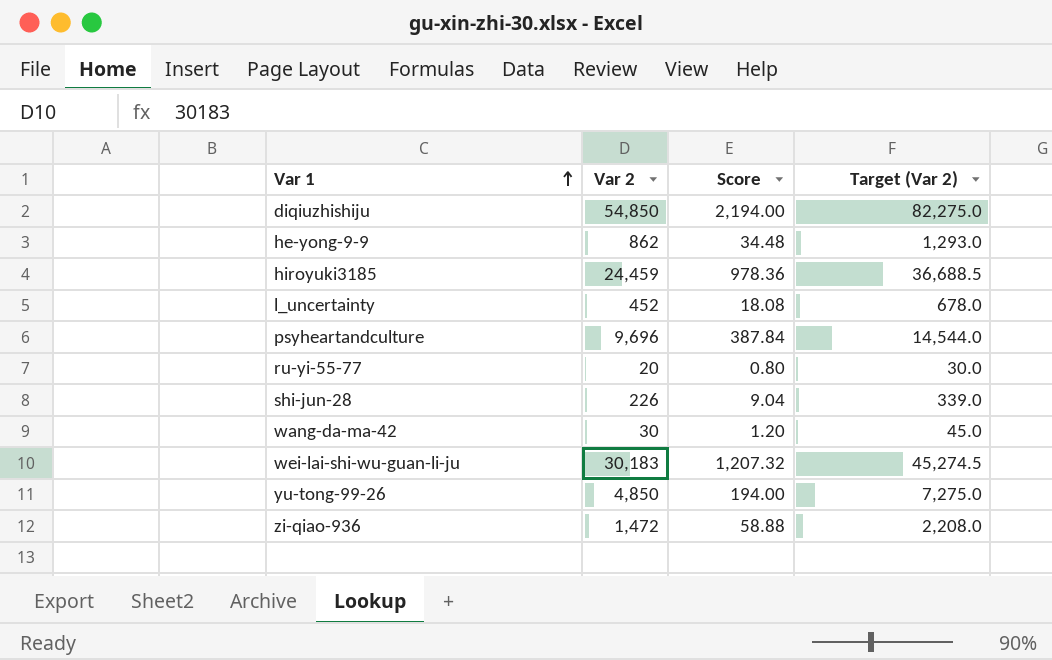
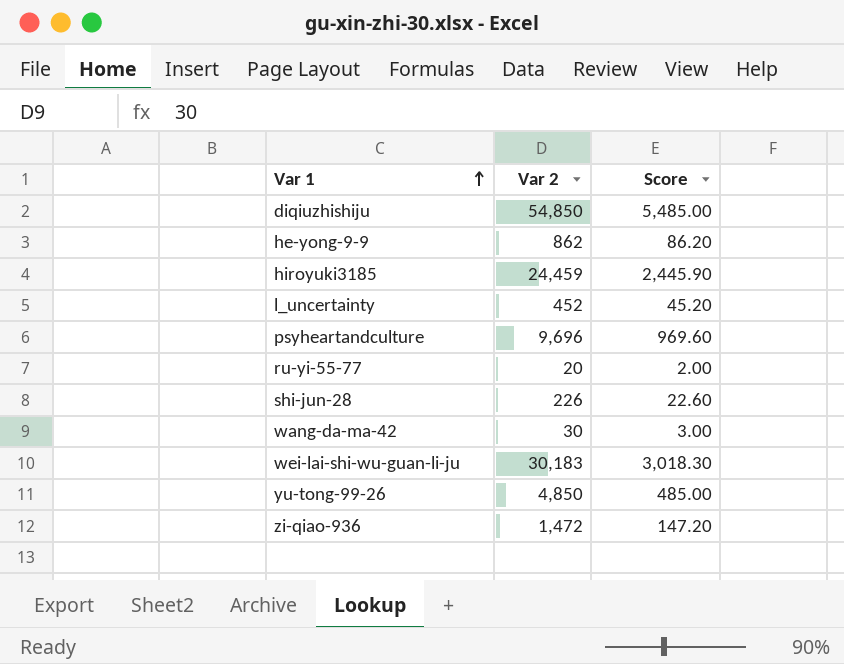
column Target (Var 2) | formula: [Var 2] * 1.5 -> none
column Score | formula: [Var 2] * 0.04 -> [Var 2] * 0.1

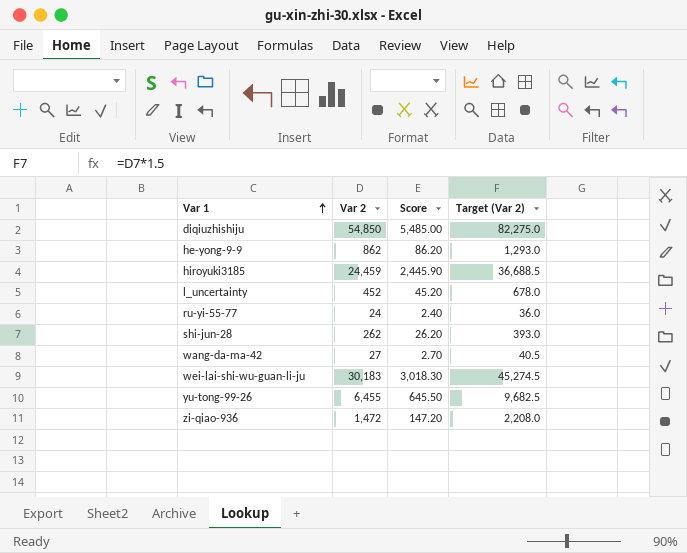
column Target (Var 2) | formula: none -> [Var 2] * 1.5
row psyheartandculture: 9,696 | 969.60 -> none
ru-yi-55-77 | Var 2: 20 -> 24
ru-yi-55-77 | Score: 2.00 -> 2.40
shi-jun-28 | Var 2: 226 -> 262
shi-jun-28 | Score: 22.60 -> 26.20
wang-da-ma-42 | Var 2: 30 -> 27
wang-da-ma-42 | Score: 3.00 -> 2.70
yu-tong-99-26 | Var 2: 4,850 -> 6,455
yu-tong-99-26 | Score: 485.00 -> 645.50

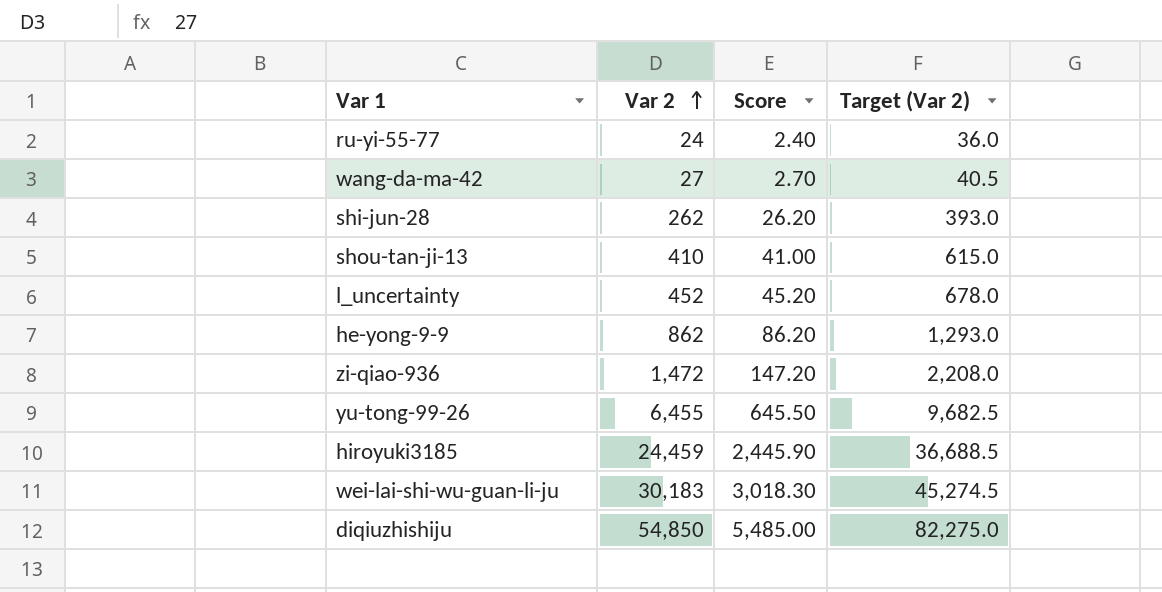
row order: Var 1 ascending -> Var 2 ascending
row shou-tan-ji-13: none -> 410 | 41.00 | 615.0

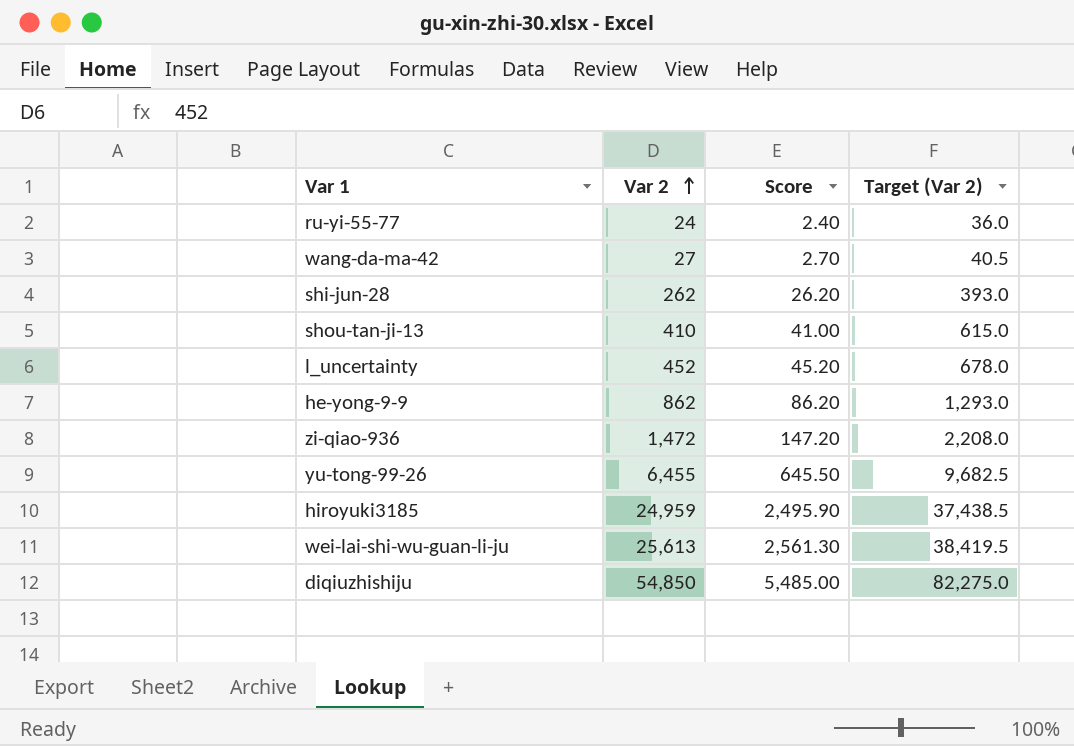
hiroyuki3185 | Var 2: 24,459 -> 24,959
hiroyuki3185 | Score: 2,445.90 -> 2,495.90
hiroyuki3185 | Target (Var 2): 36,688.5 -> 37,438.5
wei-lai-shi-wu-guan-li-ju | Var 2: 30,183 -> 25,613
wei-lai-shi-wu-guan-li-ju | Score: 3,018.30 -> 2,561.30
wei-lai-shi-wu-guan-li-ju | Target (Var 2): 45,274.5 -> 38,419.5

